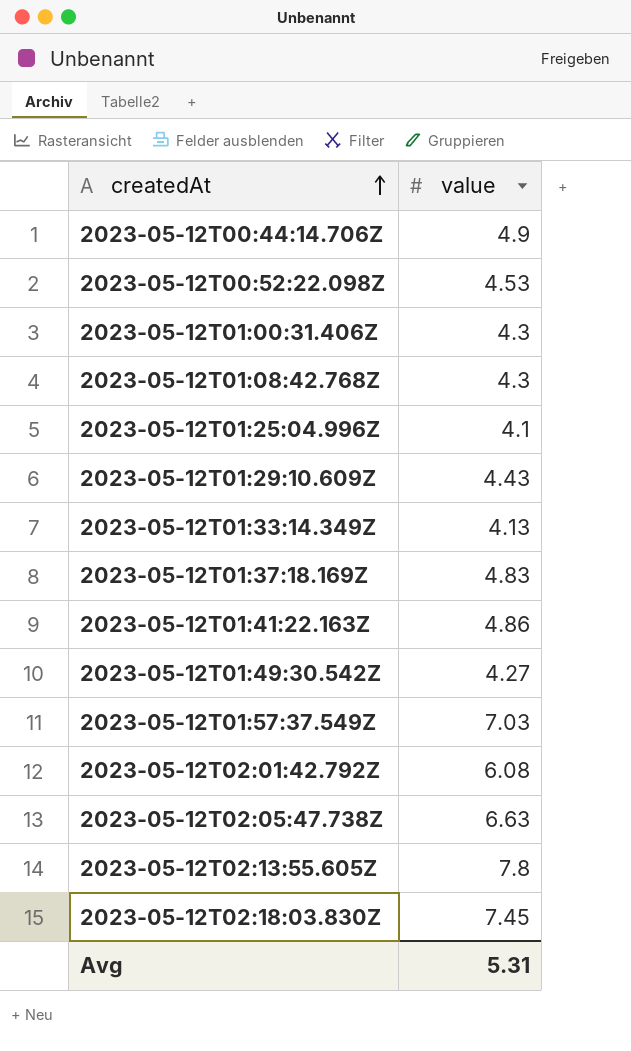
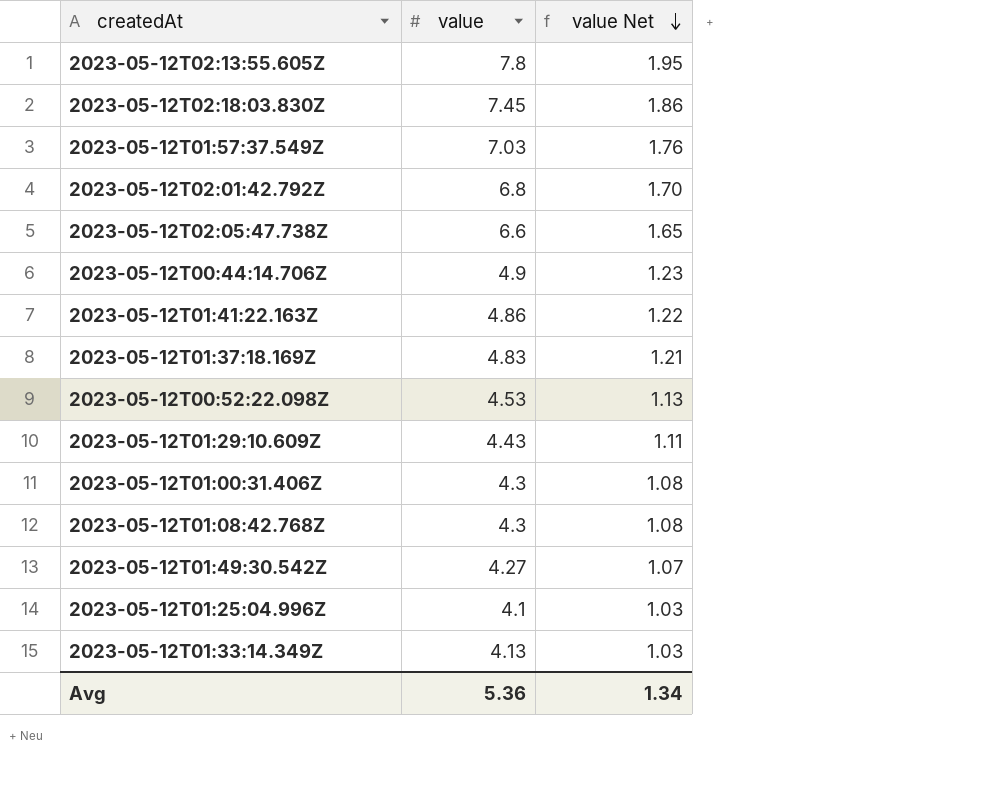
row order: createdAt ascending -> value Net descending
column value Net | formula: none -> [value] * 0.25
2023-05-12T02:01:42.792Z | value: 6.08 -> 6.8
2023-05-12T02:05:47.738Z | value: 6.63 -> 6.6
Avg | value: 5.31 -> 5.36

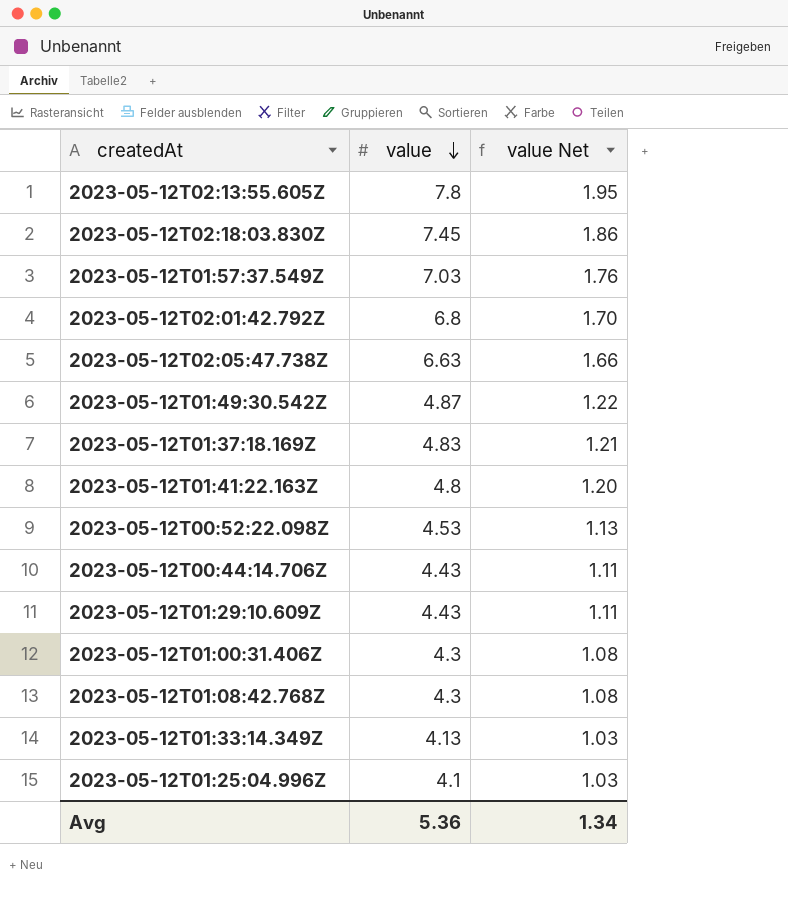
row order: value Net descending -> value descending
2023-05-12T02:05:47.738Z | value: 6.6 -> 6.63
2023-05-12T02:05:47.738Z | value Net: 1.65 -> 1.66
2023-05-12T01:49:30.542Z | value: 4.27 -> 4.87
2023-05-12T01:49:30.542Z | value Net: 1.07 -> 1.22
2023-05-12T01:41:22.163Z | value: 4.86 -> 4.8
2023-05-12T01:41:22.163Z | value Net: 1.22 -> 1.20
2023-05-12T00:44:14.706Z | value: 4.9 -> 4.43
2023-05-12T00:44:14.706Z | value Net: 1.23 -> 1.11

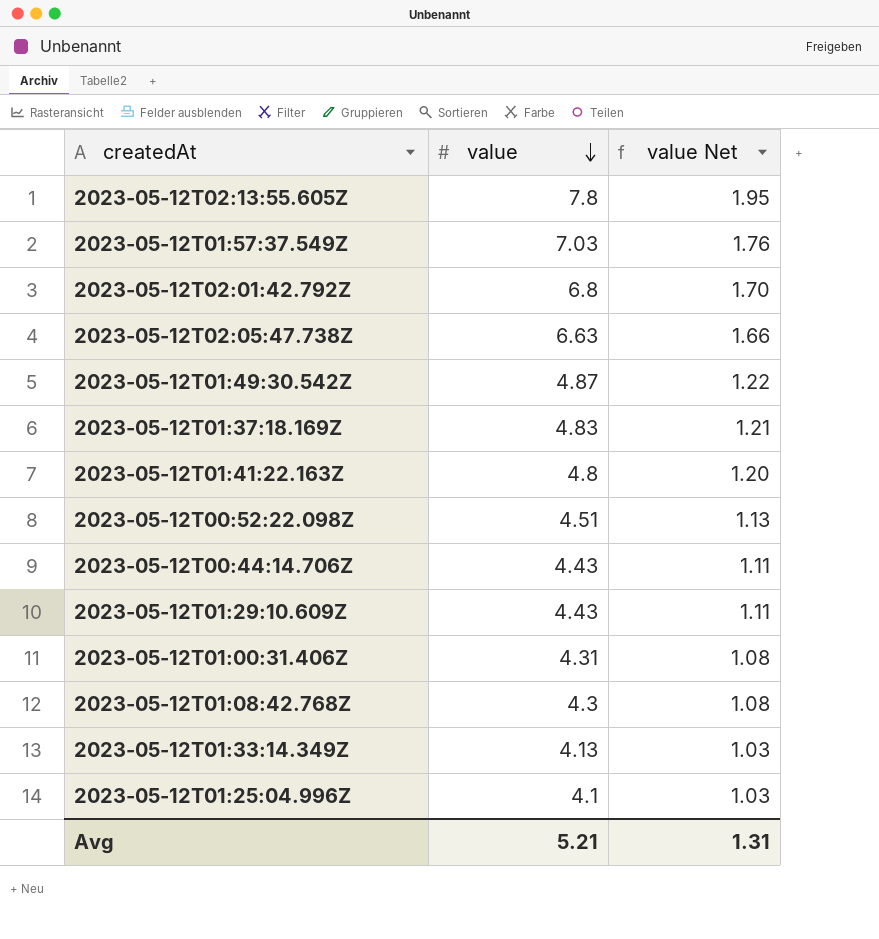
row 2023-05-12T02:18:03.830Z: 7.45 | 1.86 -> none
2023-05-12T00:52:22.098Z | value: 4.53 -> 4.51
2023-05-12T01:00:31.406Z | value: 4.3 -> 4.31
Avg | value: 5.36 -> 5.21
Avg | value Net: 1.34 -> 1.31

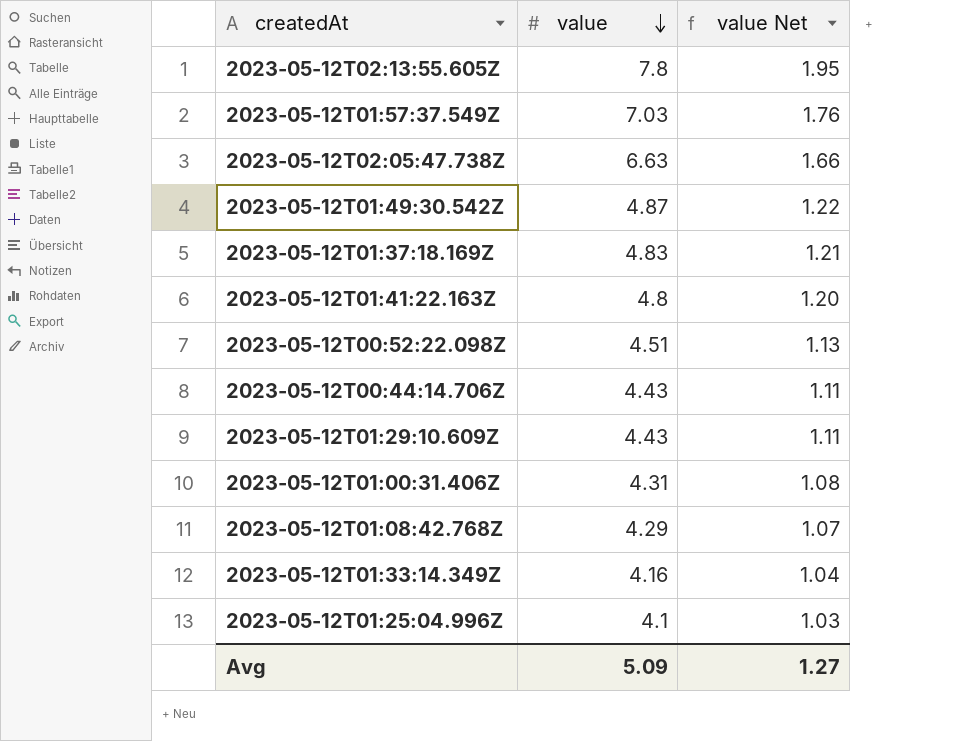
row 2023-05-12T02:01:42.792Z: 6.8 | 1.70 -> none
2023-05-12T01:08:42.768Z | value: 4.3 -> 4.29
2023-05-12T01:08:42.768Z | value Net: 1.08 -> 1.07
2023-05-12T01:33:14.349Z | value: 4.13 -> 4.16
2023-05-12T01:33:14.349Z | value Net: 1.03 -> 1.04
Avg | value: 5.21 -> 5.09
Avg | value Net: 1.31 -> 1.27

